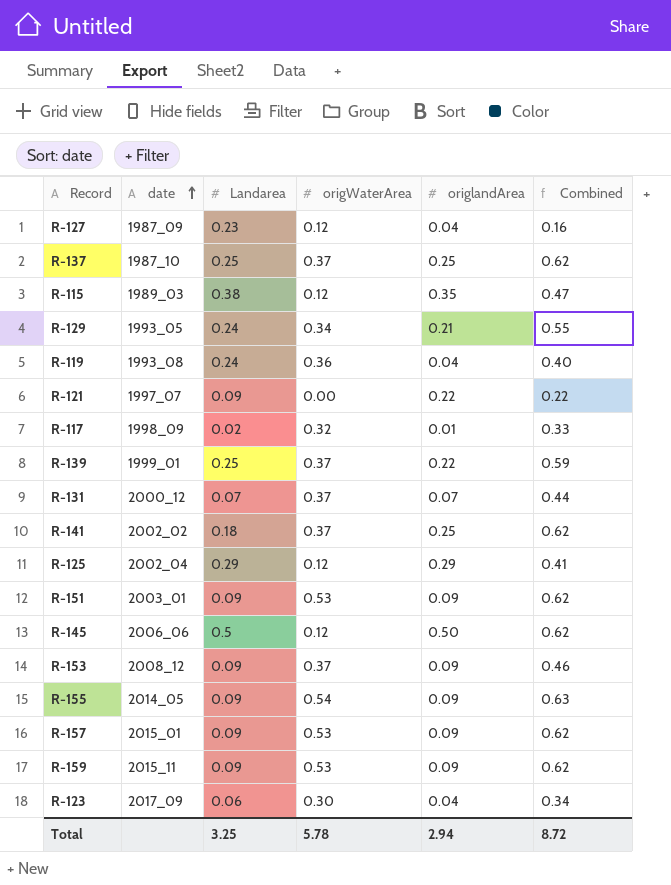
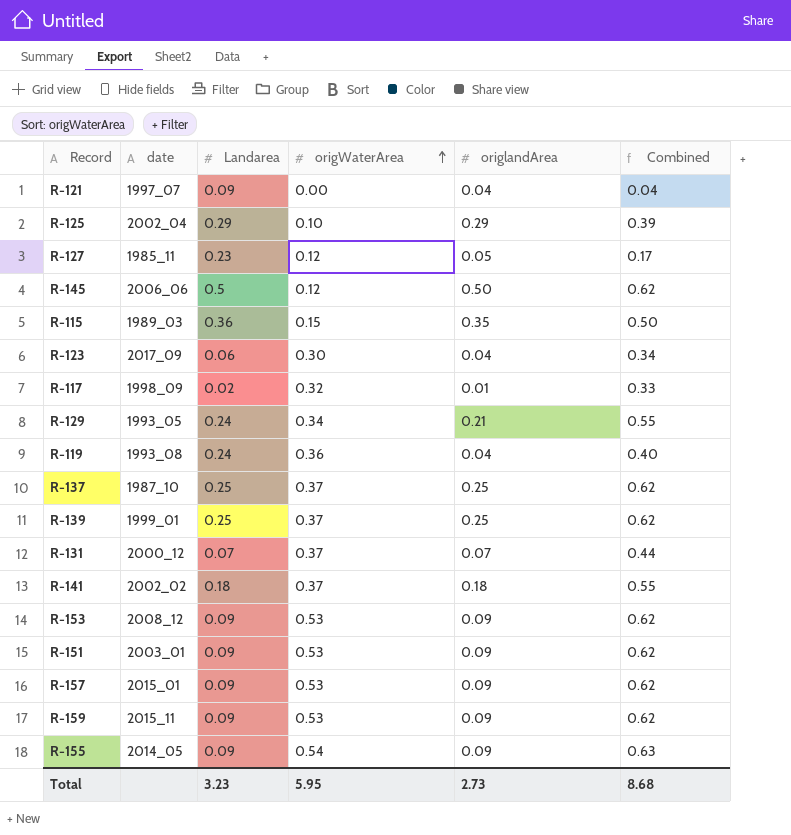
row order: date ascending -> origWaterArea ascending
R-121 | origlandArea: 0.22 -> 0.04
R-121 | Combined: 0.22 -> 0.04
R-125 | origWaterArea: 0.12 -> 0.10
R-125 | Combined: 0.41 -> 0.39
R-127 | date: 1987_09 -> 1985_11
R-127 | origlandArea: 0.04 -> 0.05
R-127 | Combined: 0.16 -> 0.17
R-115 | Landarea: 0.38 -> 0.36
R-115 | origWaterArea: 0.12 -> 0.15
R-115 | Combined: 0.47 -> 0.50
R-139 | origlandArea: 0.22 -> 0.25
R-139 | Combined: 0.59 -> 0.62
R-141 | origlandArea: 0.25 -> 0.18
R-141 | Combined: 0.62 -> 0.55
R-153 | origWaterArea: 0.37 -> 0.53
R-153 | Combined: 0.46 -> 0.62
Total | Landarea: 3.25 -> 3.23
Total | origWaterArea: 5.78 -> 5.95
Total | origlandArea: 2.94 -> 2.73
Total | Combined: 8.72 -> 8.68

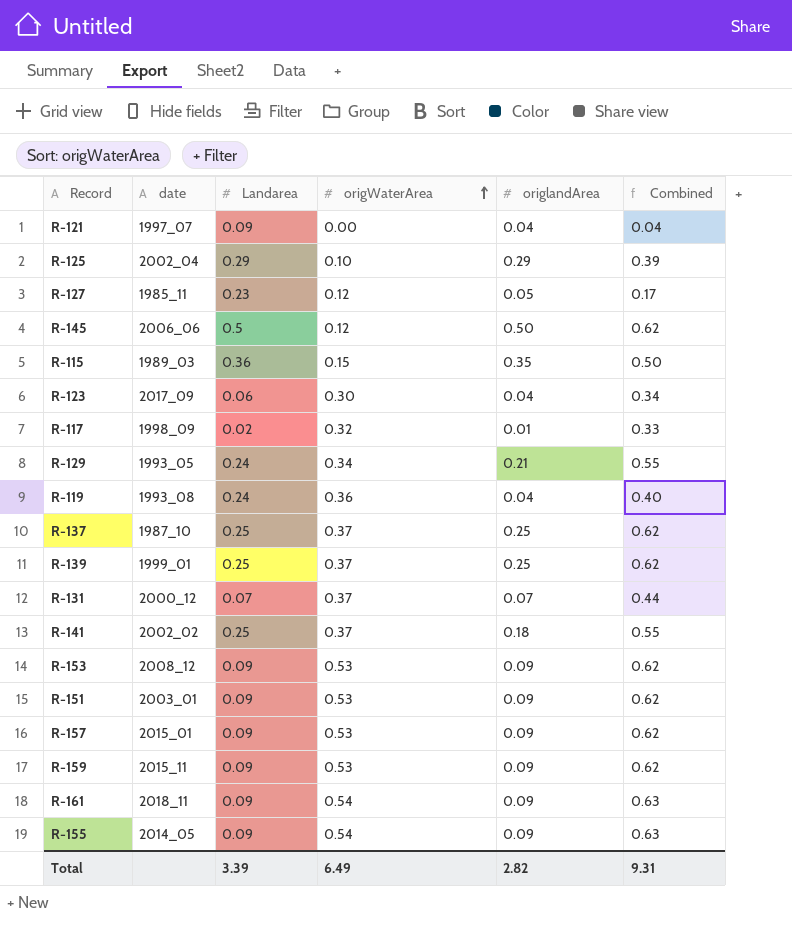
R-141 | Landarea: 0.18 -> 0.25
row R-161: none -> 2018_11 | 0.09 | 0.54 | 0.09 | 0.63
Total | Landarea: 3.23 -> 3.39
Total | origWaterArea: 5.95 -> 6.49
Total | origlandArea: 2.73 -> 2.82
Total | Combined: 8.68 -> 9.31

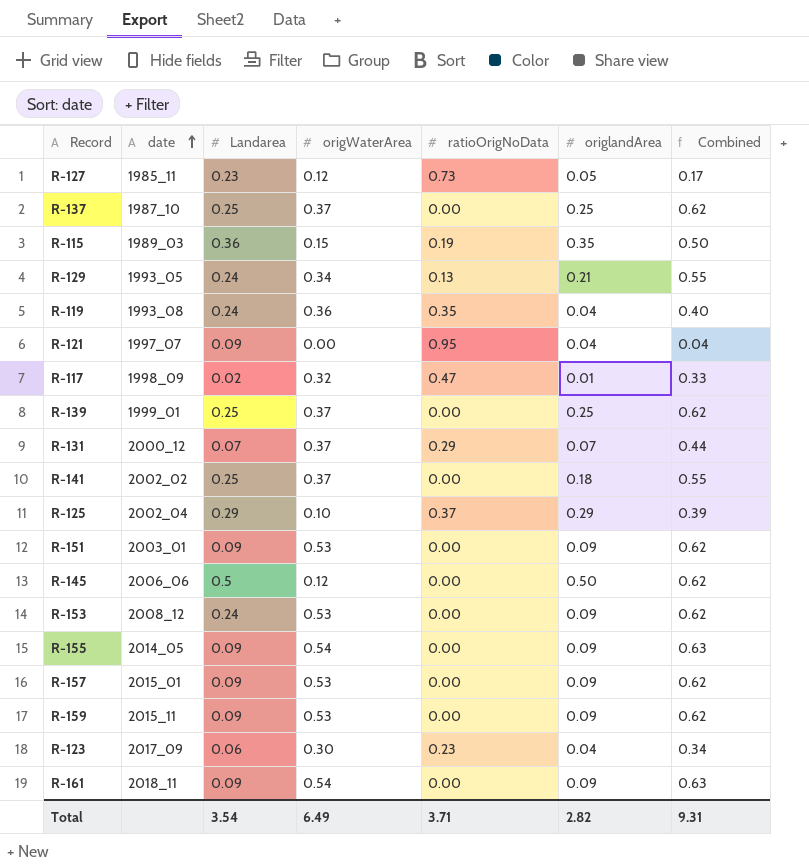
row order: origWaterArea ascending -> date ascending
column ratioOrigNoData | position: none -> 5
R-153 | Landarea: 0.09 -> 0.24
Total | Landarea: 3.39 -> 3.54

